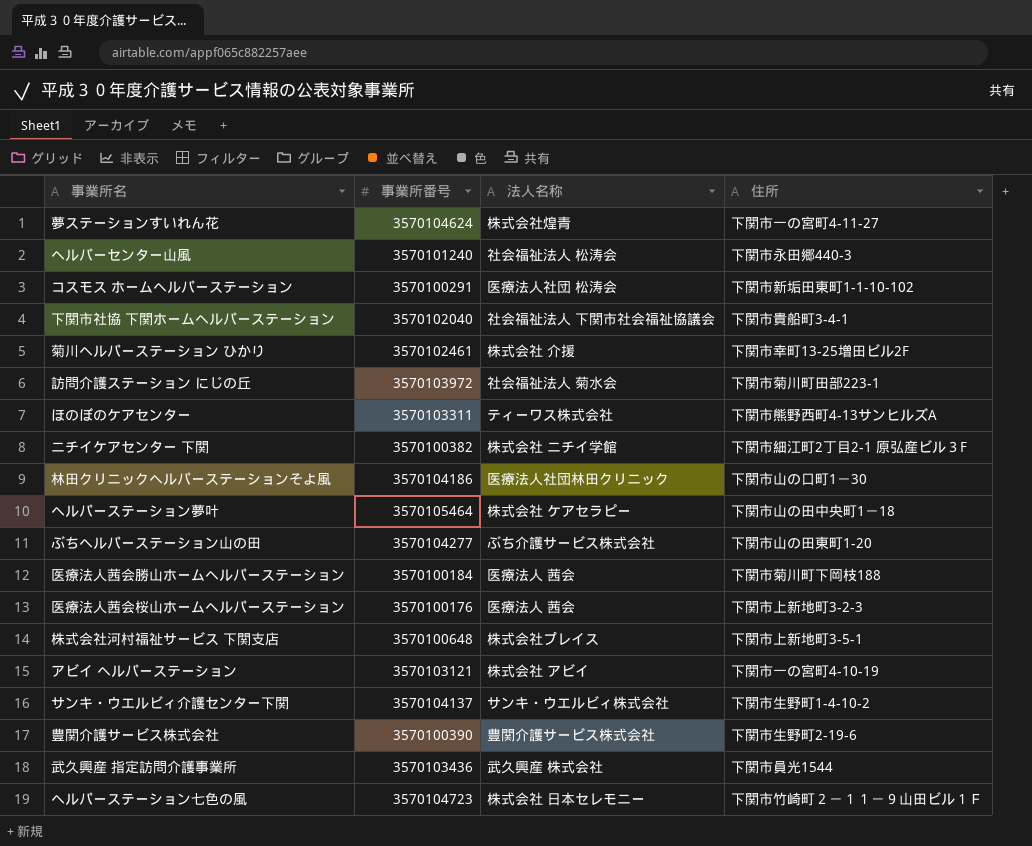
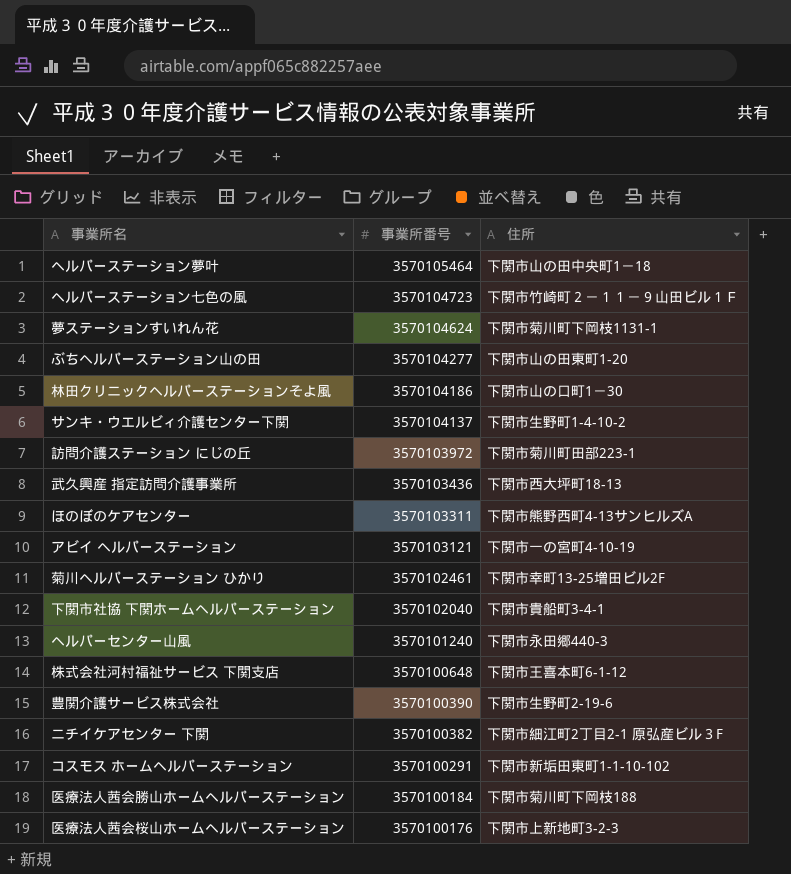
row order: none -> 事業所番号 descending
column 法人名称 | position: 3 -> none
夢ステーションすいれん花 | 住所: 下関市一の宮町4-11-27 -> 下関市菊川町下岡枝1131-1
武久興産 指定訪問介護事業所 | 住所: 下関市員光1544 -> 下関市西大坪町18-13
株式会社河村福祉サービス 下関支店 | 住所: 下関市上新地町3-5-1 -> 下関市王喜本町6-1-12

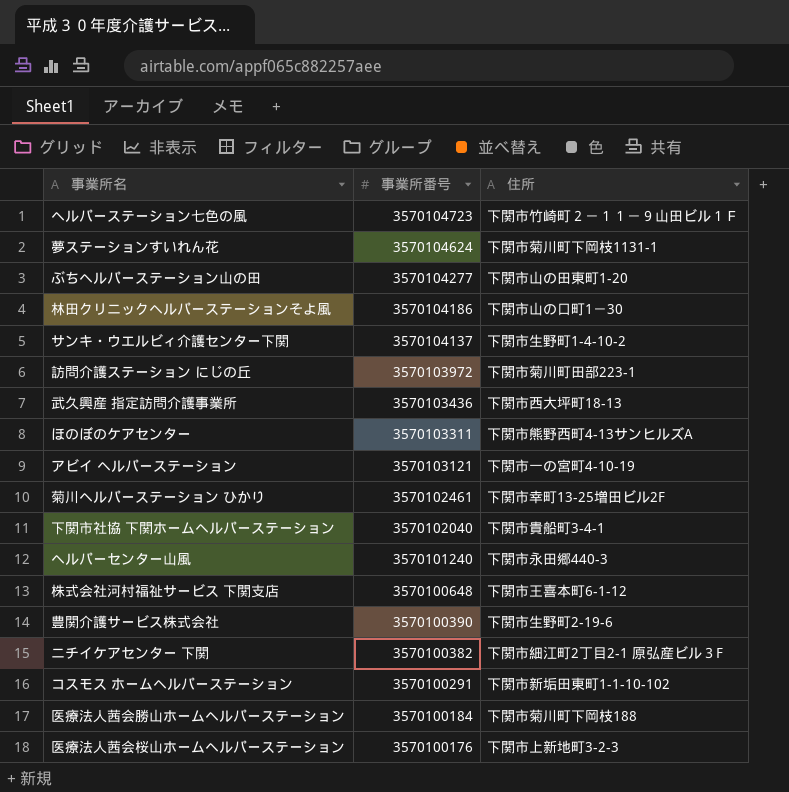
row ヘルパーステーション夢叶: 3570105464 | 下関市山の田中央町1－18 -> none

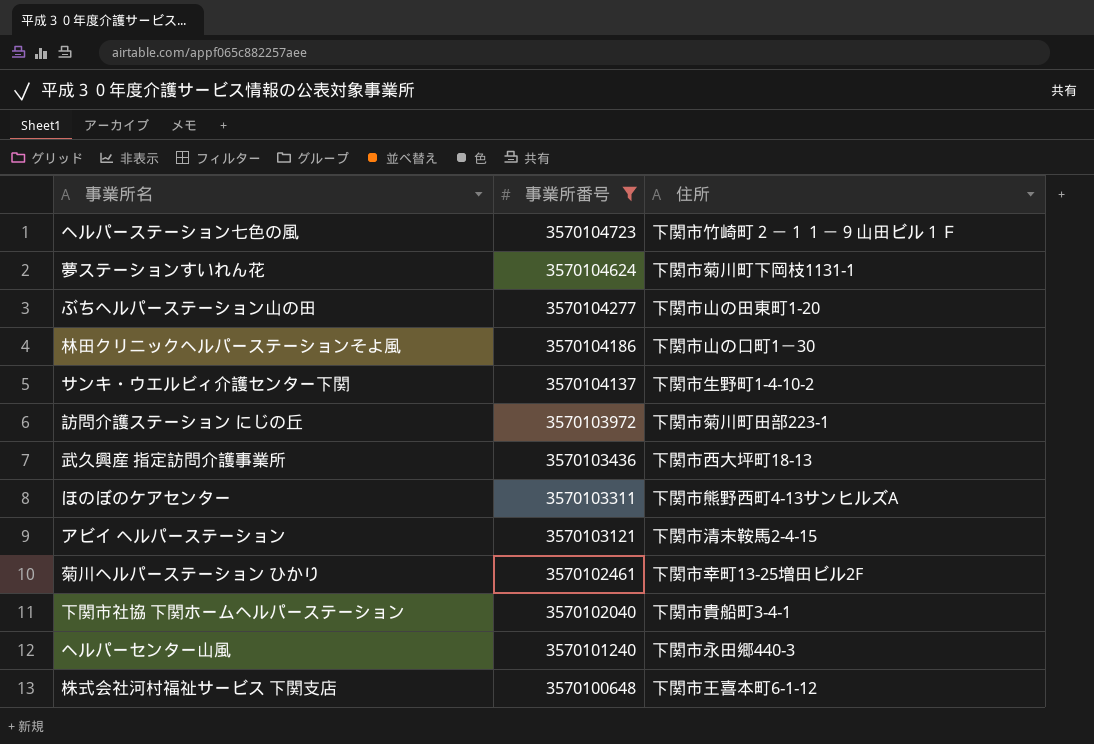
filter: none -> 事業所番号 >= 3570100648
アビイ ヘルパーステーション | 住所: 下関市一の宮町4-10-19 -> 下関市清末鞍馬2-4-15

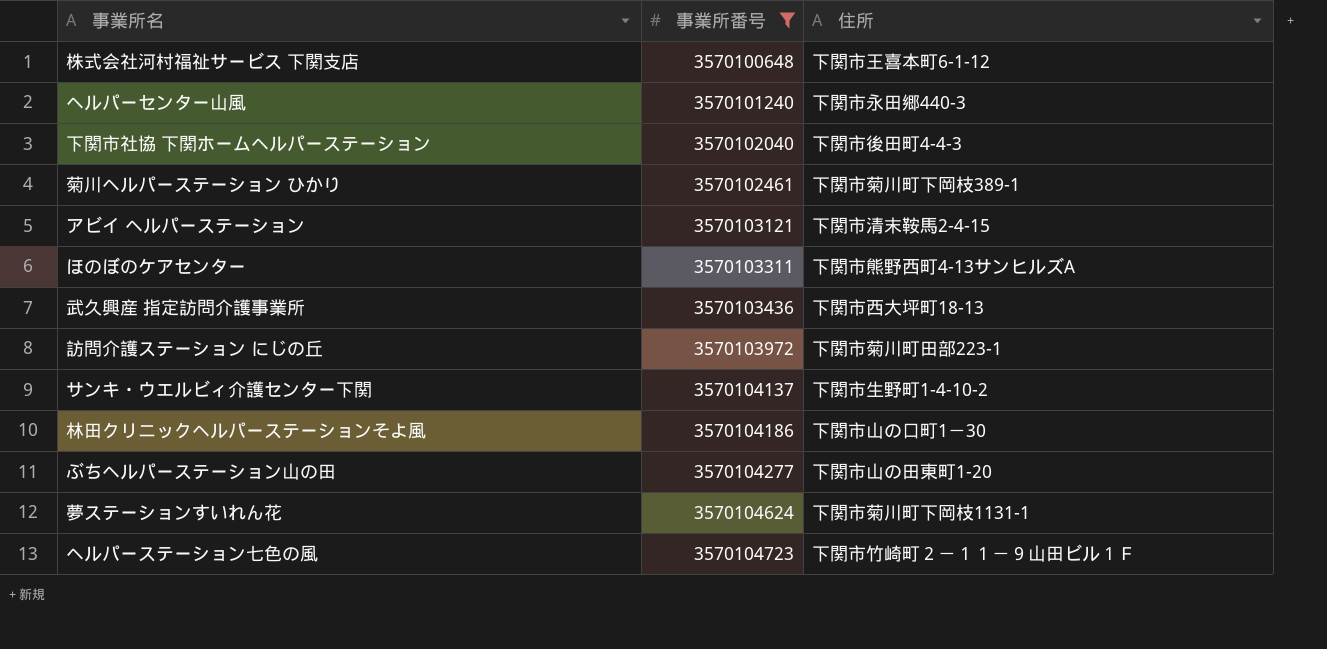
row order: 事業所番号 descending -> 事業所番号 ascending
下関市社協 下関ホームヘルパーステーション | 住所: 下関市貴船町3-4-1 -> 下関市後田町4-4-3
菊川ヘルパーステーション ひかり | 住所: 下関市幸町13-25増田ビル2F -> 下関市菊川町下岡枝389-1

